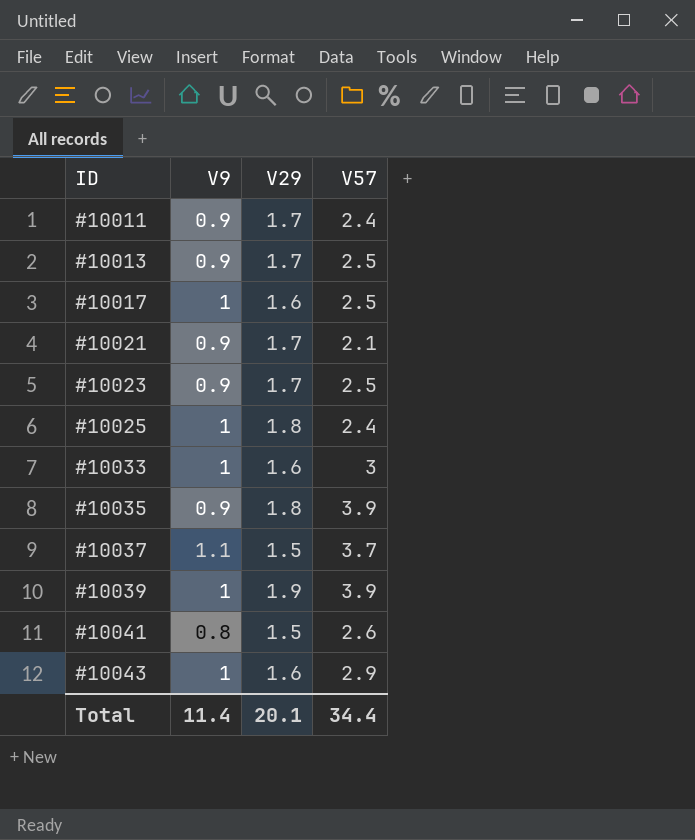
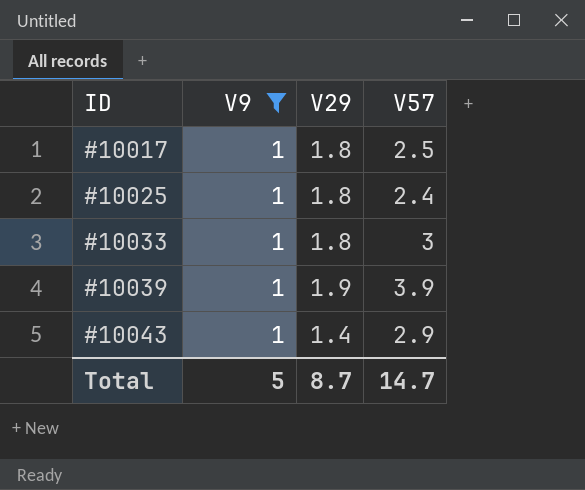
filter: none -> V9 = 1
#10017 | V29: 1.6 -> 1.8
#10033 | V29: 1.6 -> 1.8
#10043 | V29: 1.6 -> 1.4
Total | V9: 11.4 -> 5
Total | V29: 20.1 -> 8.7
Total | V57: 34.4 -> 14.7

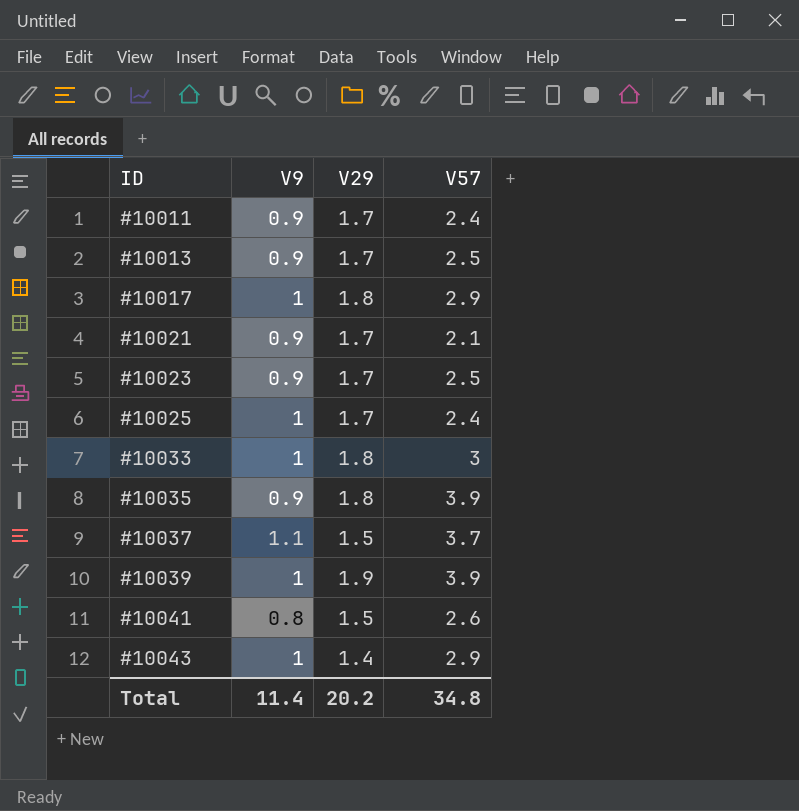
filter: V9 = 1 -> none
#10017 | V57: 2.5 -> 2.9
#10025 | V29: 1.8 -> 1.7
Total | V9: 5 -> 11.4
Total | V29: 8.7 -> 20.2
Total | V57: 14.7 -> 34.8

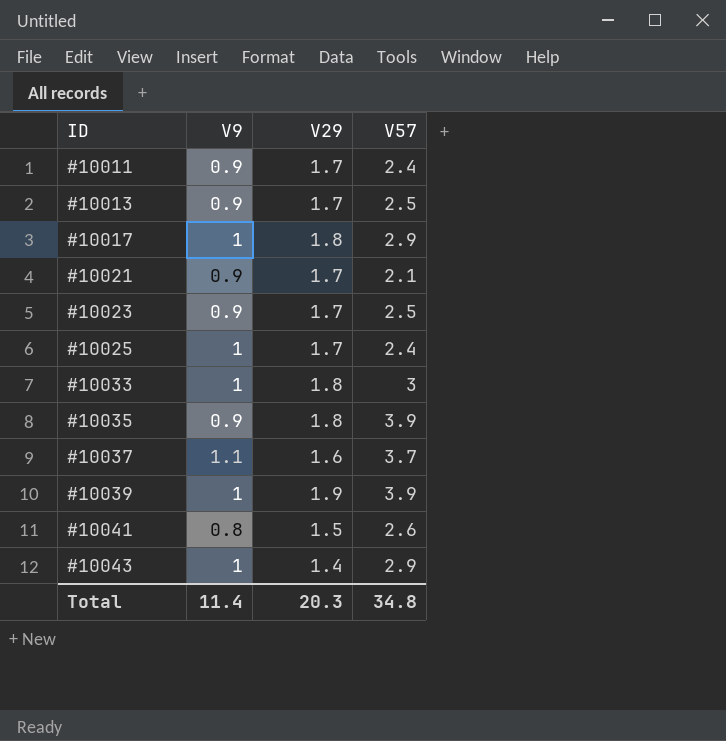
#10037 | V29: 1.5 -> 1.6
Total | V29: 20.2 -> 20.3

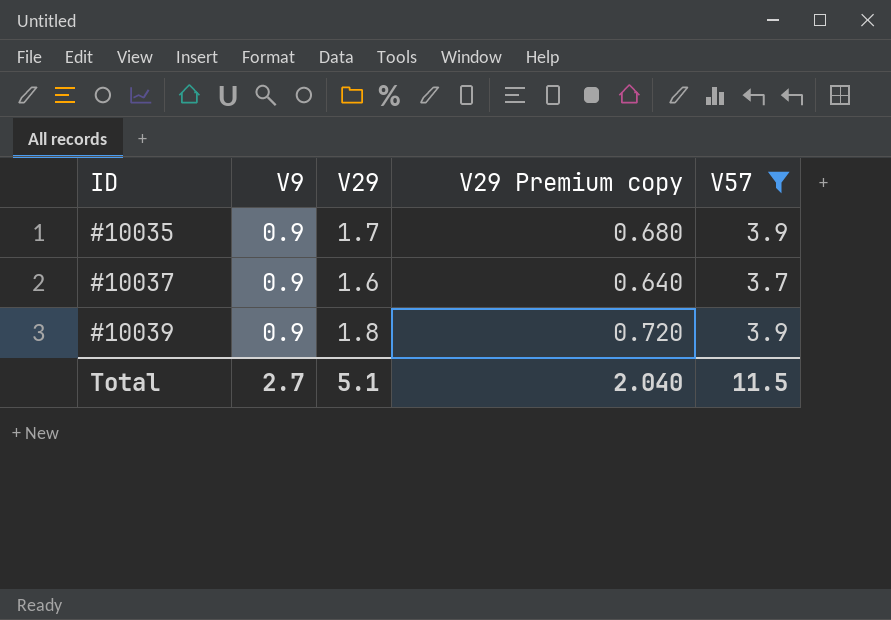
filter: none -> V57 >= 3.7
column V29 Premium copy | formula: none -> [V29] * 0.4
#10035 | V29: 1.8 -> 1.7
#10037 | V9: 1.1 -> 0.9
#10039 | V9: 1 -> 0.9
#10039 | V29: 1.9 -> 1.8
Total | V9: 11.4 -> 2.7
Total | V29: 20.3 -> 5.1
Total | V57: 34.8 -> 11.5

